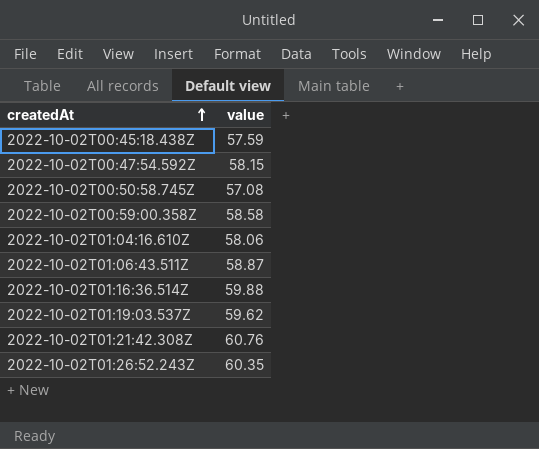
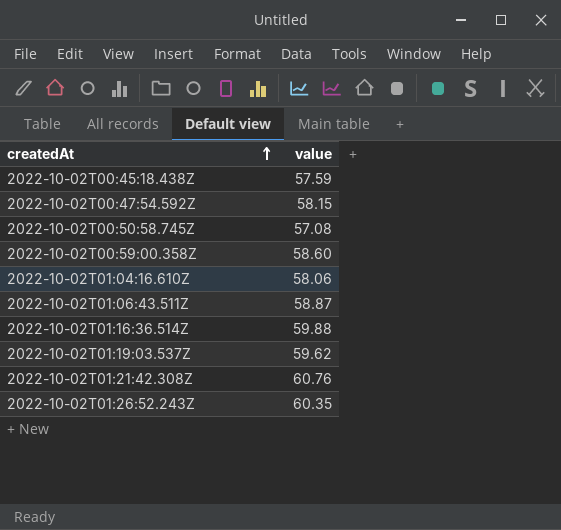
2022-10-02T00:59:00.358Z | value: 58.58 -> 58.60

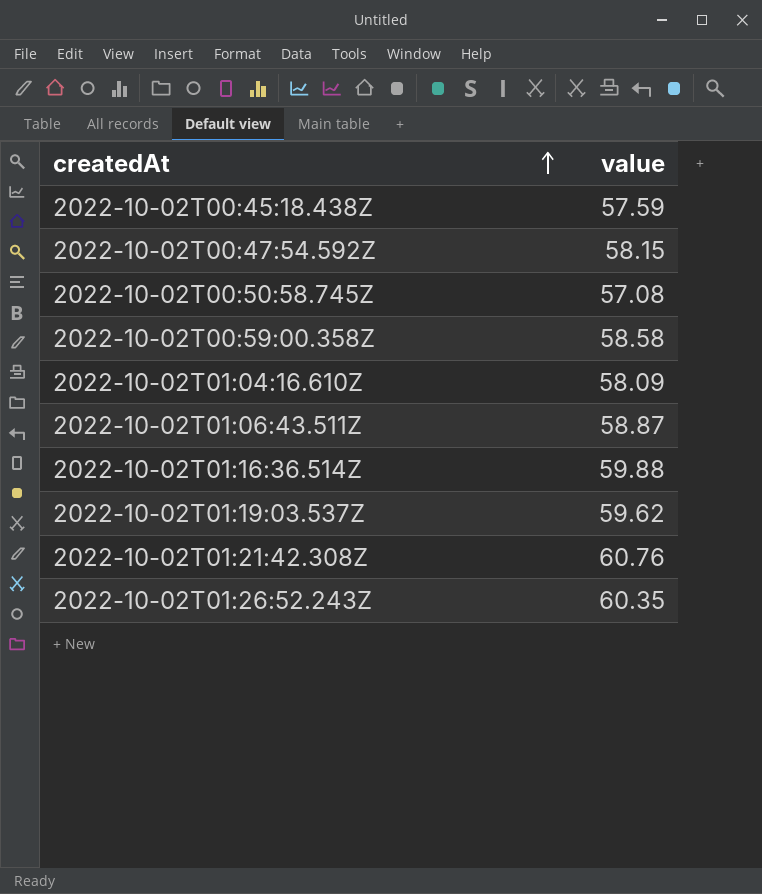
2022-10-02T00:59:00.358Z | value: 58.60 -> 58.58
2022-10-02T01:04:16.610Z | value: 58.06 -> 58.09

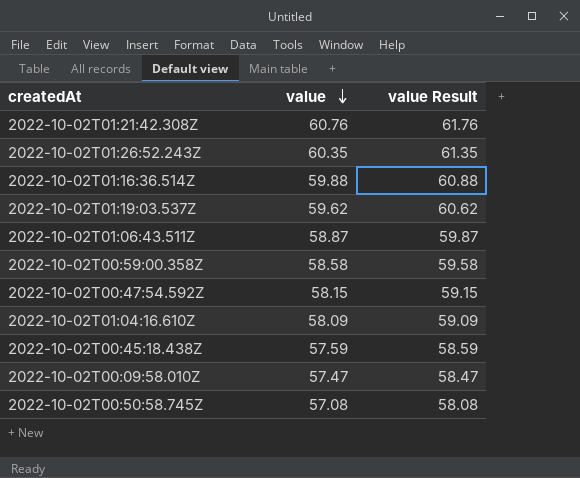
row order: createdAt ascending -> value descending
column value Result | formula: none -> [value] + 1
row 2022-10-02T00:09:58.010Z: none -> 57.47 | 58.47

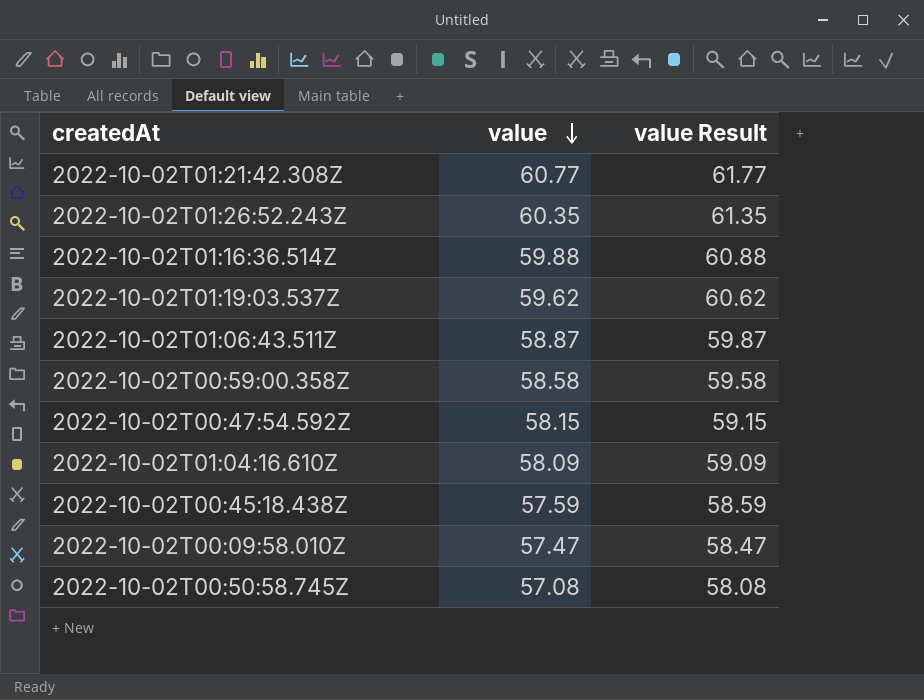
2022-10-02T01:21:42.308Z | value: 60.76 -> 60.77
2022-10-02T01:21:42.308Z | value Result: 61.76 -> 61.77

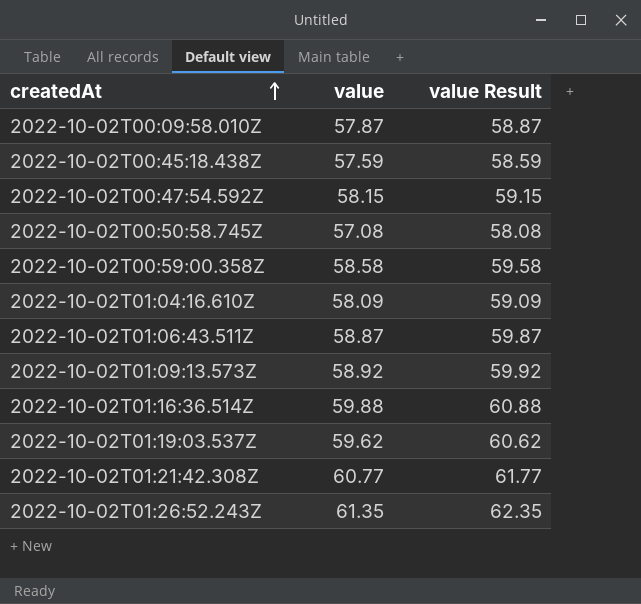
row order: value descending -> createdAt ascending
2022-10-02T00:09:58.010Z | value: 57.47 -> 57.87
2022-10-02T00:09:58.010Z | value Result: 58.47 -> 58.87
row 2022-10-02T01:09:13.573Z: none -> 58.92 | 59.92
2022-10-02T01:26:52.243Z | value: 60.35 -> 61.35
2022-10-02T01:26:52.243Z | value Result: 61.35 -> 62.35

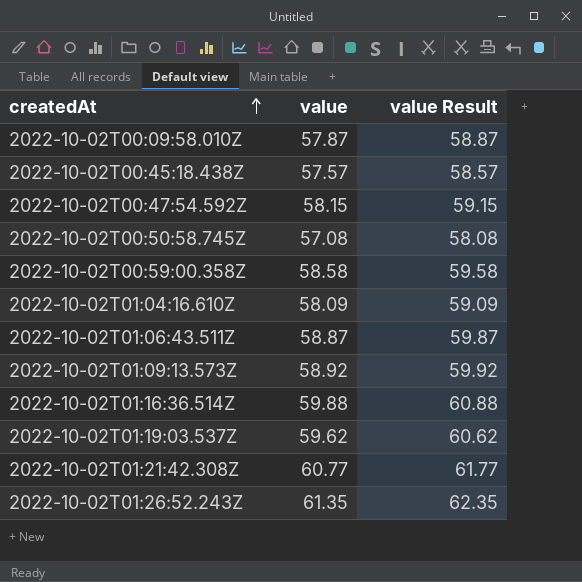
2022-10-02T00:45:18.438Z | value: 57.59 -> 57.57
2022-10-02T00:45:18.438Z | value Result: 58.59 -> 58.57

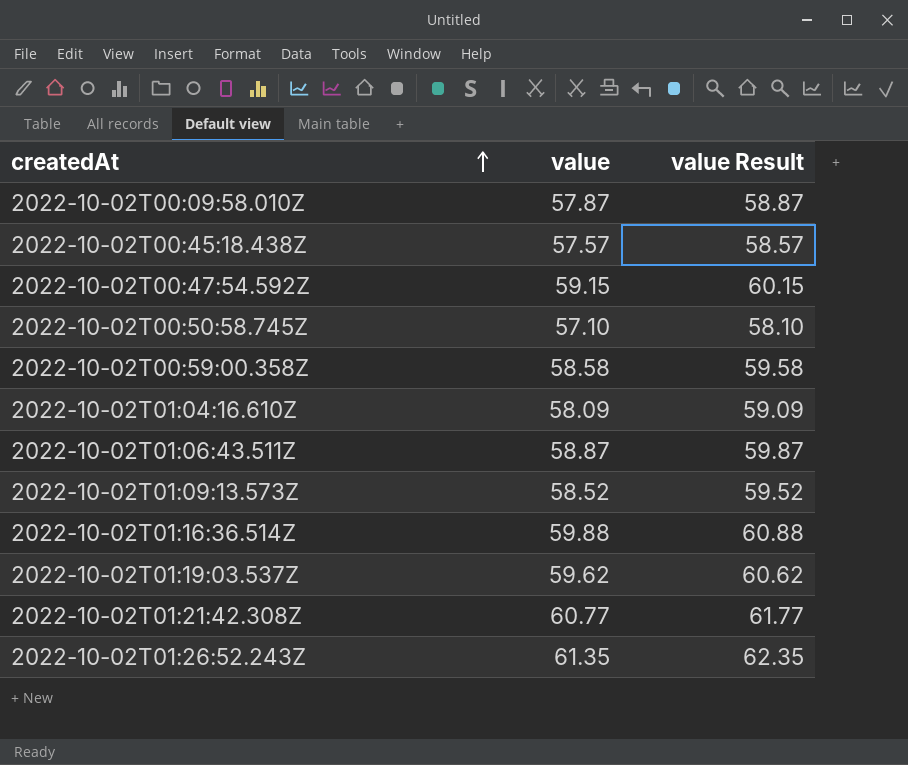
2022-10-02T00:47:54.592Z | value: 58.15 -> 59.15
2022-10-02T00:47:54.592Z | value Result: 59.15 -> 60.15
2022-10-02T00:50:58.745Z | value: 57.08 -> 57.10
2022-10-02T00:50:58.745Z | value Result: 58.08 -> 58.10
2022-10-02T01:09:13.573Z | value: 58.92 -> 58.52
2022-10-02T01:09:13.573Z | value Result: 59.92 -> 59.52

